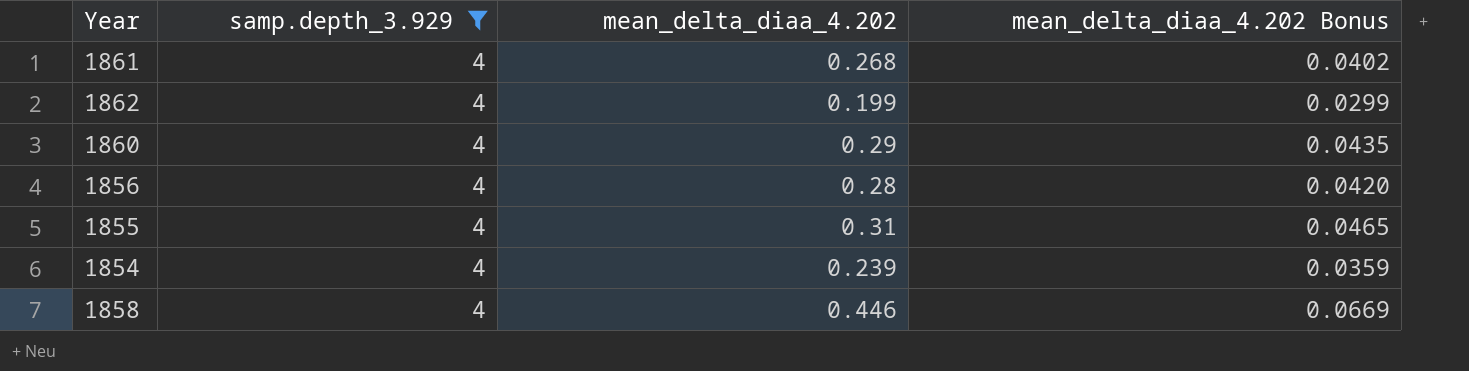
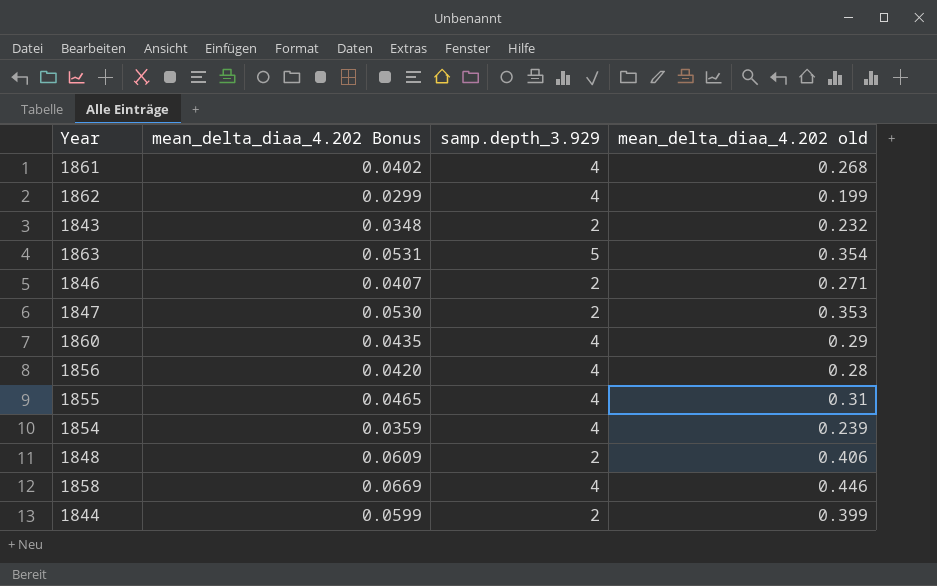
filter: samp.depth_3.929 = 4 -> none
column mean_delta_diaa_4.202 Bonus | position: 4 -> 2
column name: mean_delta_diaa_4.202 -> mean_delta_diaa_4.202 old

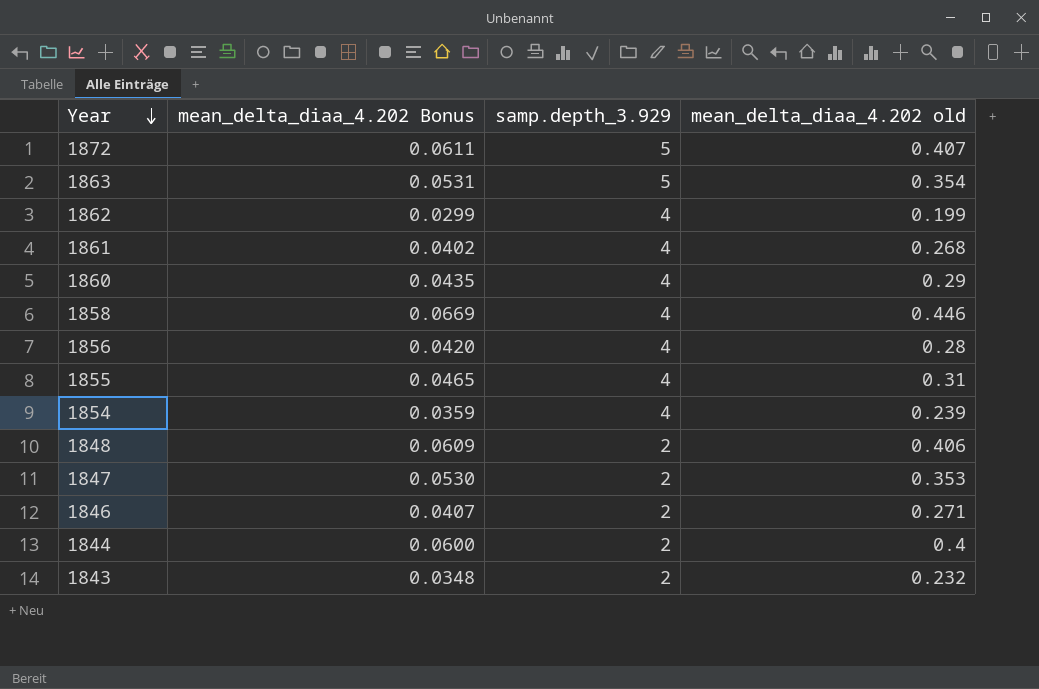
row order: none -> Year descending
row 1872: none -> 0.0611 | 5 | 0.407
1844 | mean_delta_diaa_4.202 Bonus: 0.0599 -> 0.0600
1844 | mean_delta_diaa_4.202 old: 0.399 -> 0.4

